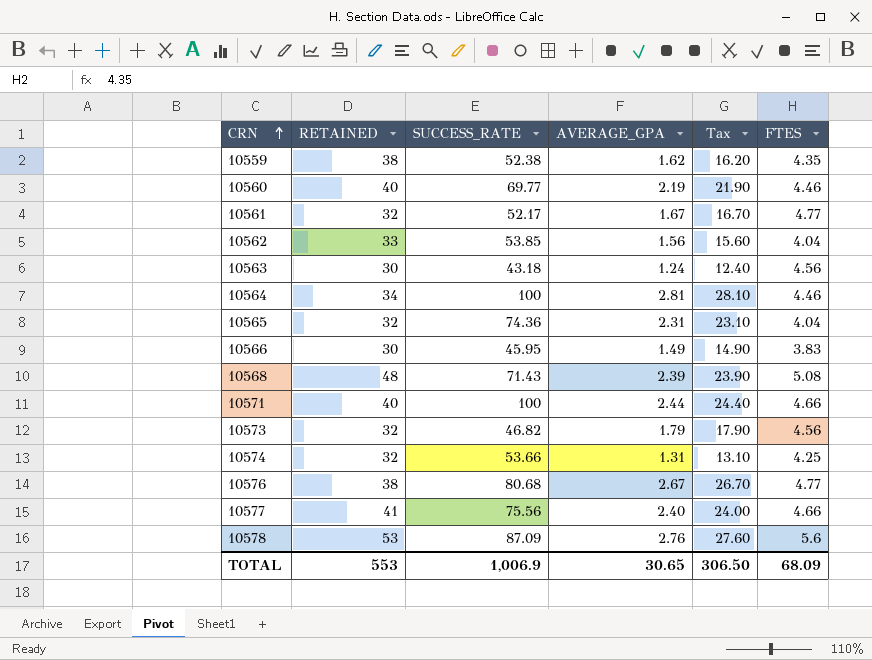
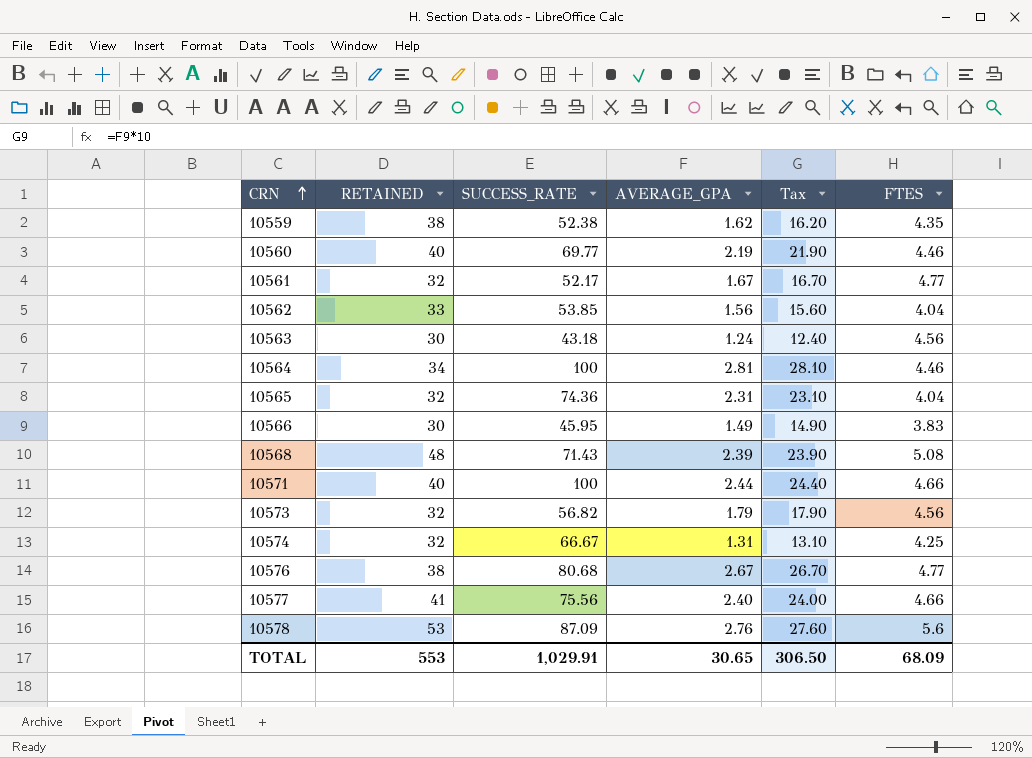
10573 | SUCCESS_RATE: 46.82 -> 56.82
10574 | SUCCESS_RATE: 53.66 -> 66.67
TOTAL | SUCCESS_RATE: 1,006.9 -> 1,029.91

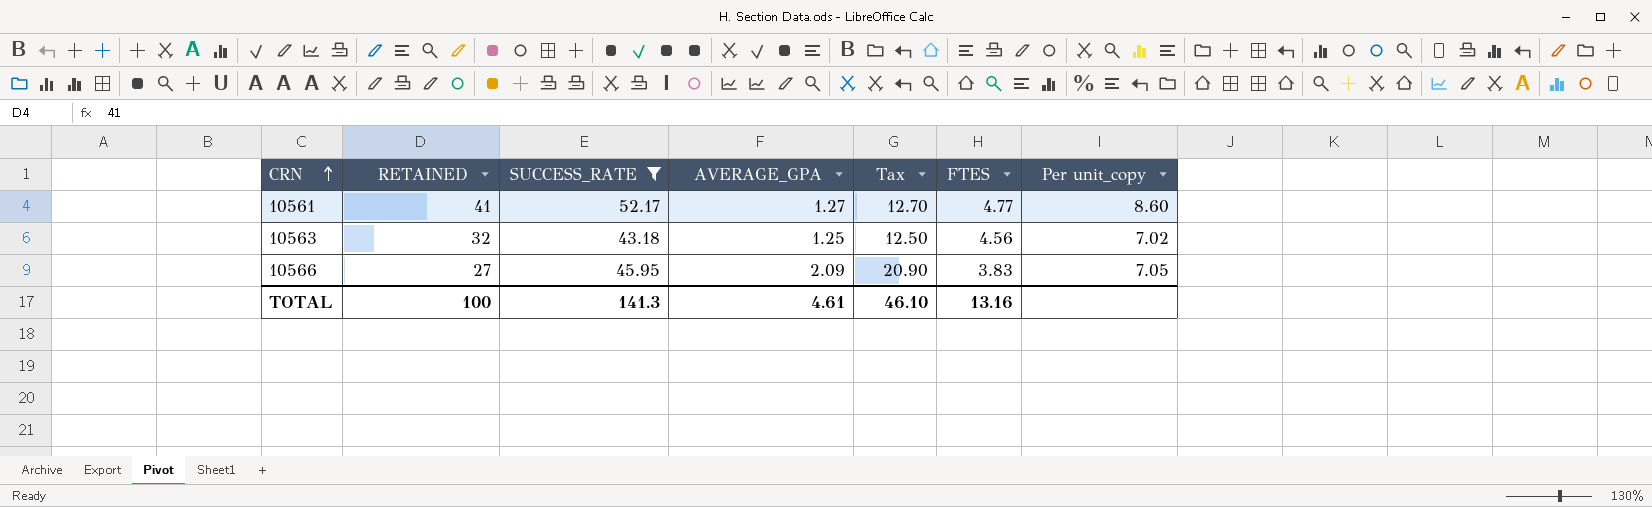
filter: none -> SUCCESS_RATE <= 52.17
column Per unit_copy | formula: none -> [RETAINED] / [FTES]
10561 | RETAINED: 32 -> 41
10561 | AVERAGE_GPA: 1.67 -> 1.27
10561 | Tax: 16.70 -> 12.70
10563 | RETAINED: 30 -> 32
10563 | AVERAGE_GPA: 1.24 -> 1.25
10563 | Tax: 12.40 -> 12.50
10566 | RETAINED: 30 -> 27
10566 | AVERAGE_GPA: 1.49 -> 2.09
10566 | Tax: 14.90 -> 20.90
TOTAL | RETAINED: 553 -> 100
TOTAL | SUCCESS_RATE: 1,029.91 -> 141.3
TOTAL | AVERAGE_GPA: 30.65 -> 4.61
TOTAL | Tax: 306.50 -> 46.10
TOTAL | FTES: 68.09 -> 13.16

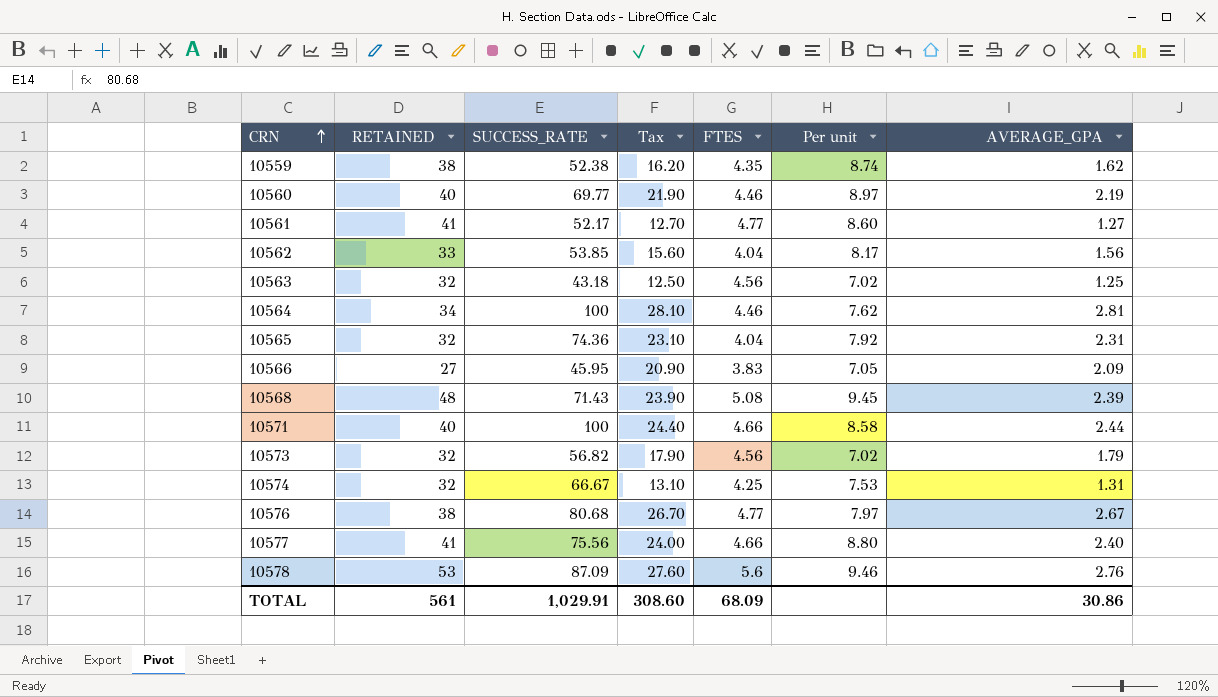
filter: SUCCESS_RATE <= 52.17 -> none
column name: Per unit_copy -> Per unit
column AVERAGE_GPA | position: 4 -> 7
TOTAL | RETAINED: 100 -> 561
TOTAL | SUCCESS_RATE: 141.3 -> 1,029.91
TOTAL | Tax: 46.10 -> 308.60
TOTAL | FTES: 13.16 -> 68.09
TOTAL | AVERAGE_GPA: 4.61 -> 30.86

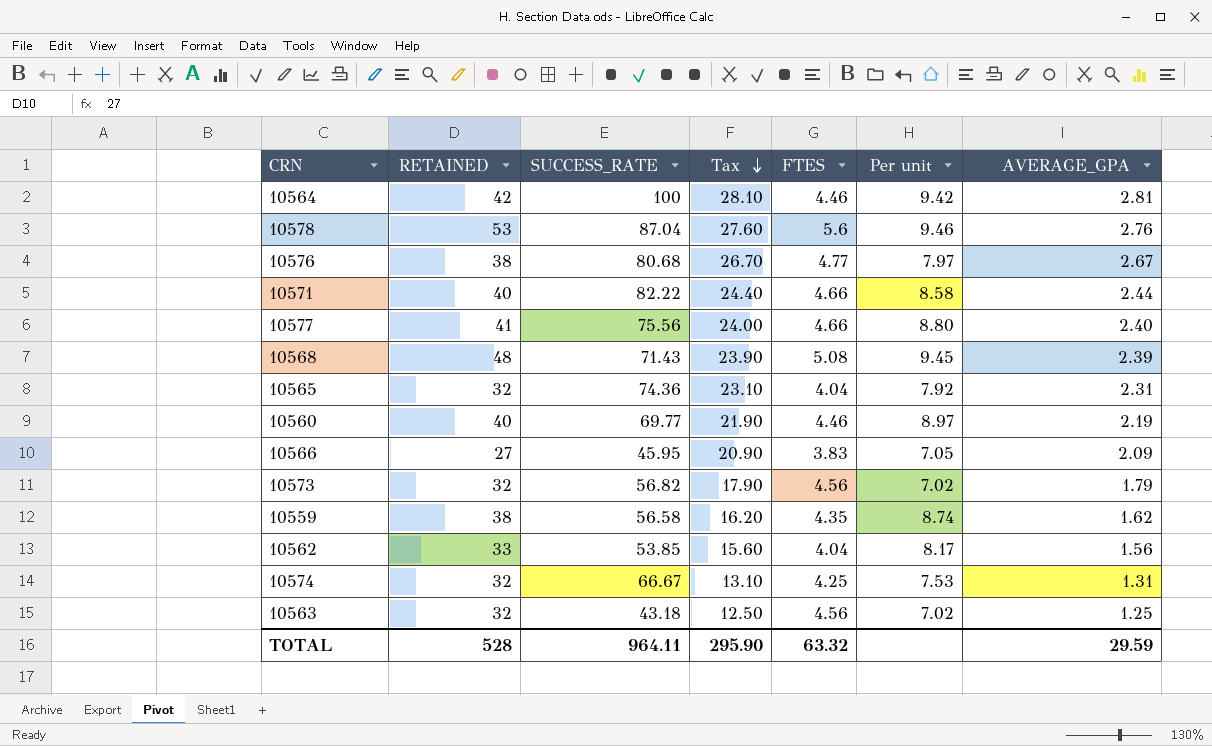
row order: CRN ascending -> Tax descending
row 10561: 41 | 52.17 | 12.70 | 4.77 | 8.60 | 1.27 -> none
10564 | RETAINED: 34 -> 42
10564 | Per unit: 7.62 -> 9.42
10578 | SUCCESS_RATE: 87.09 -> 87.04
10571 | SUCCESS_RATE: 100 -> 82.22
10559 | SUCCESS_RATE: 52.38 -> 56.58
TOTAL | RETAINED: 561 -> 528
TOTAL | SUCCESS_RATE: 1,029.91 -> 964.11
TOTAL | Tax: 308.60 -> 295.90
TOTAL | FTES: 68.09 -> 63.32
TOTAL | AVERAGE_GPA: 30.86 -> 29.59

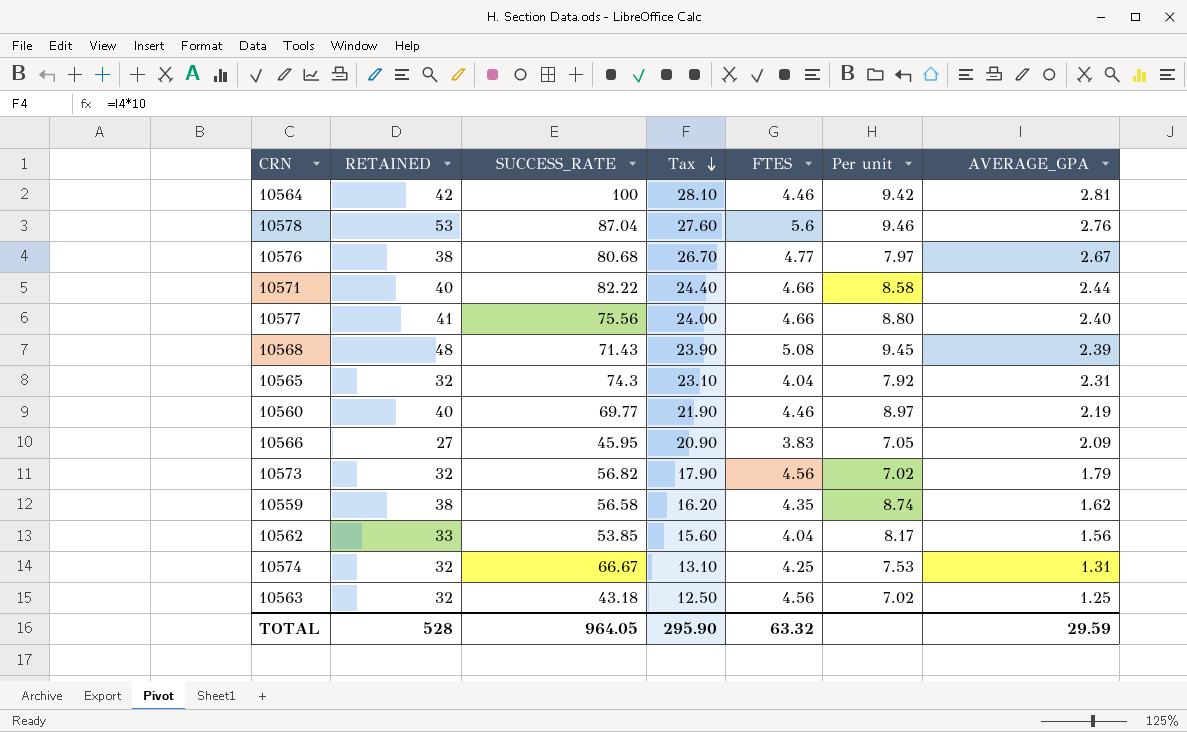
10565 | SUCCESS_RATE: 74.36 -> 74.3
TOTAL | SUCCESS_RATE: 964.11 -> 964.05

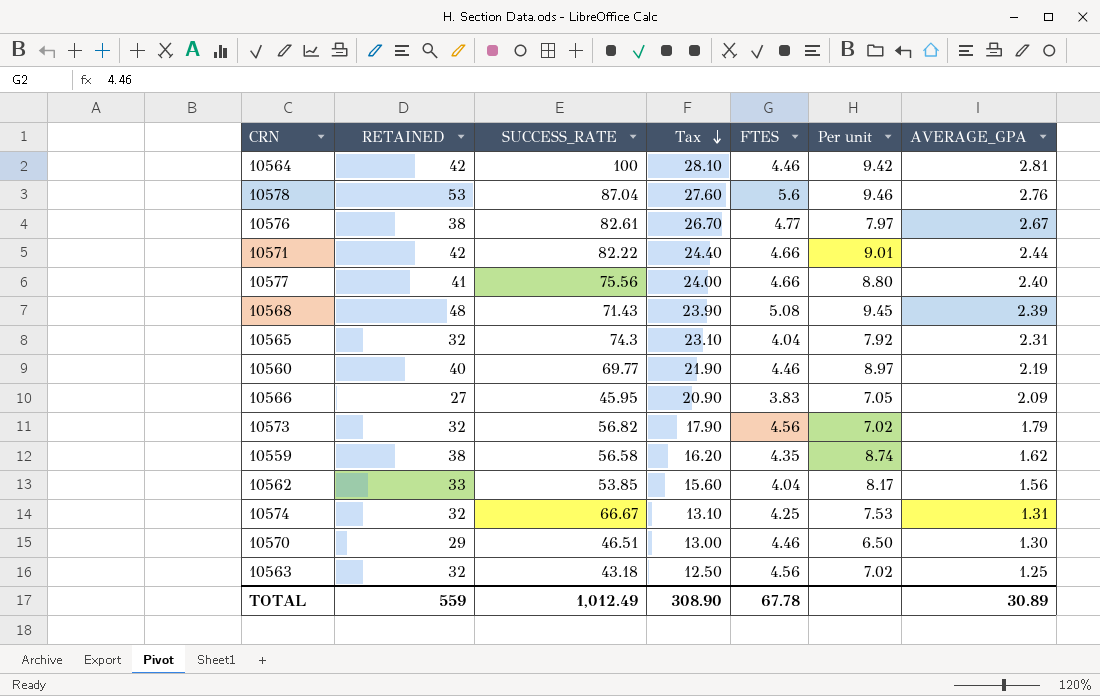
10576 | SUCCESS_RATE: 80.68 -> 82.61
10571 | RETAINED: 40 -> 42
10571 | Per unit: 8.58 -> 9.01
row 10570: none -> 29 | 46.51 | 13.00 | 4.46 | 6.50 | 1.30
TOTAL | RETAINED: 528 -> 559
TOTAL | SUCCESS_RATE: 964.05 -> 1,012.49
TOTAL | Tax: 295.90 -> 308.90
TOTAL | FTES: 63.32 -> 67.78
TOTAL | AVERAGE_GPA: 29.59 -> 30.89

